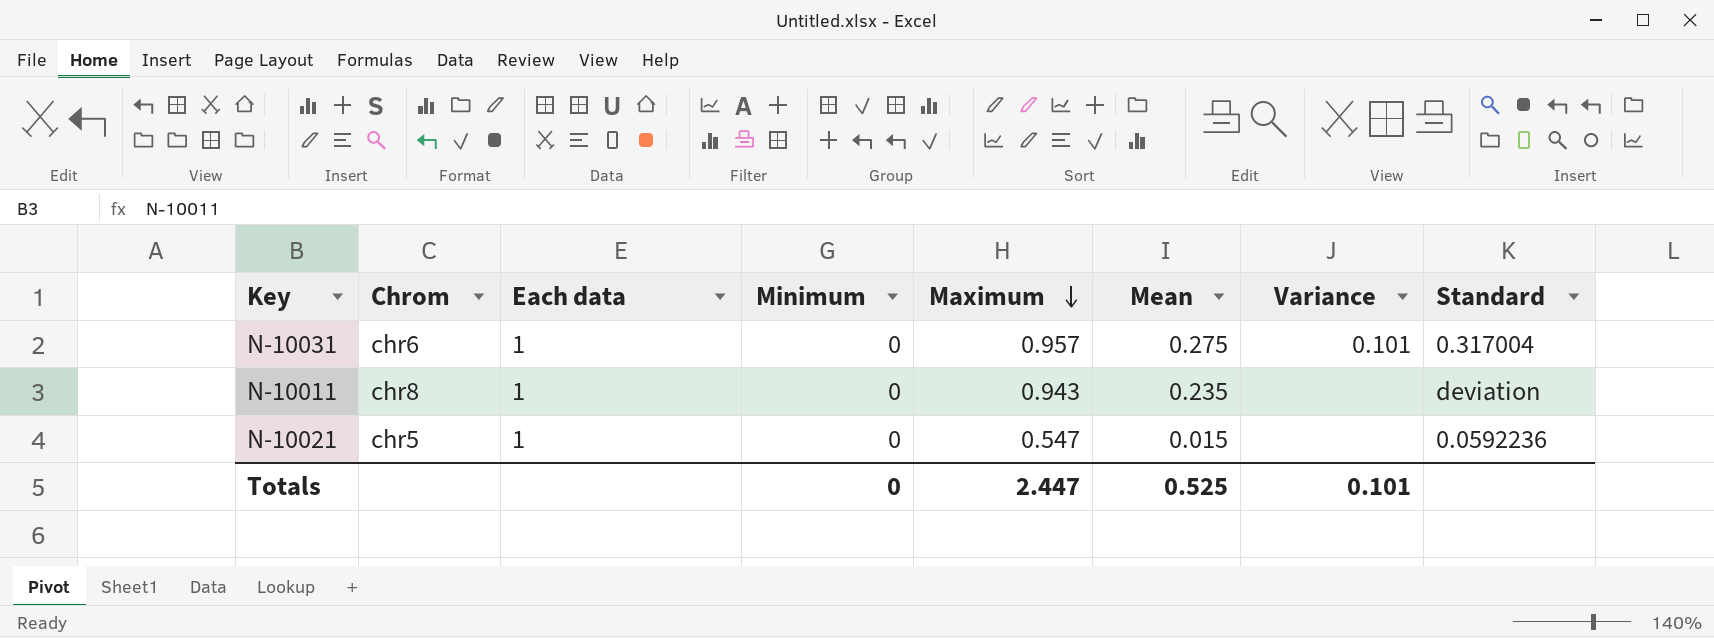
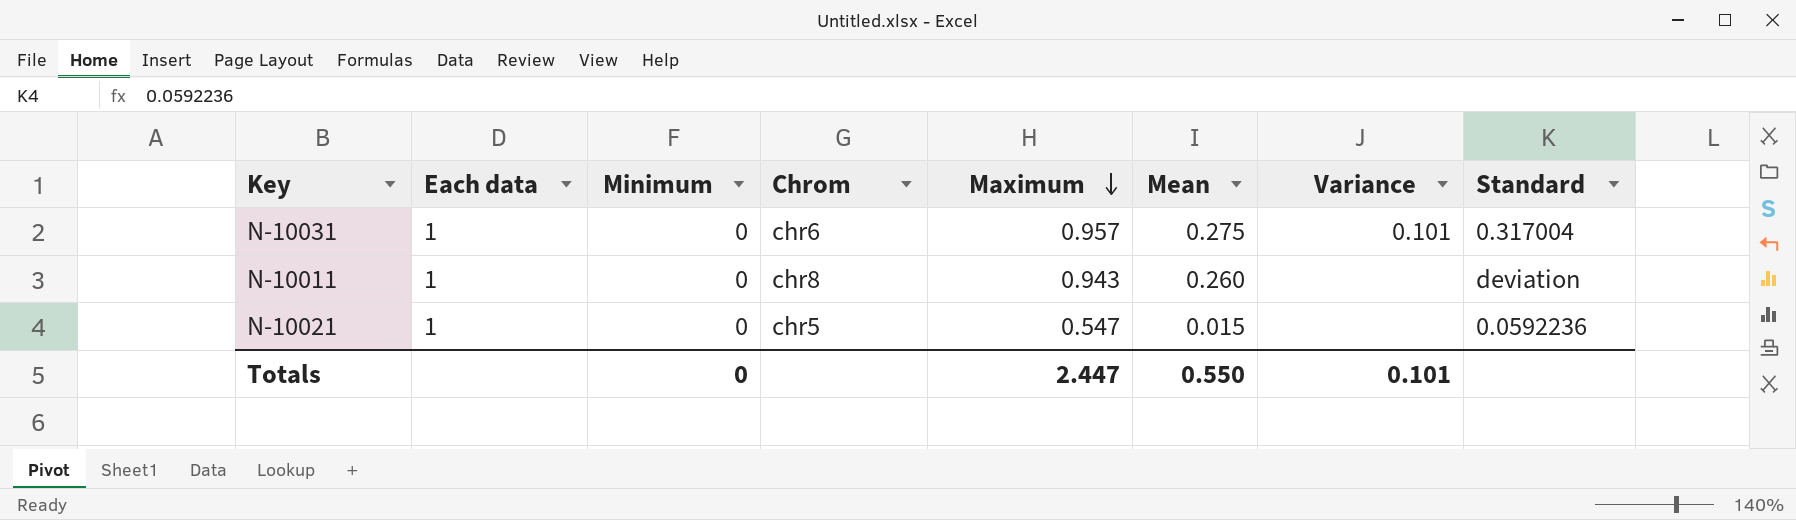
column Chrom | position: 2 -> 4
N-10011 | Mean: 0.235 -> 0.260
Totals | Mean: 0.525 -> 0.550

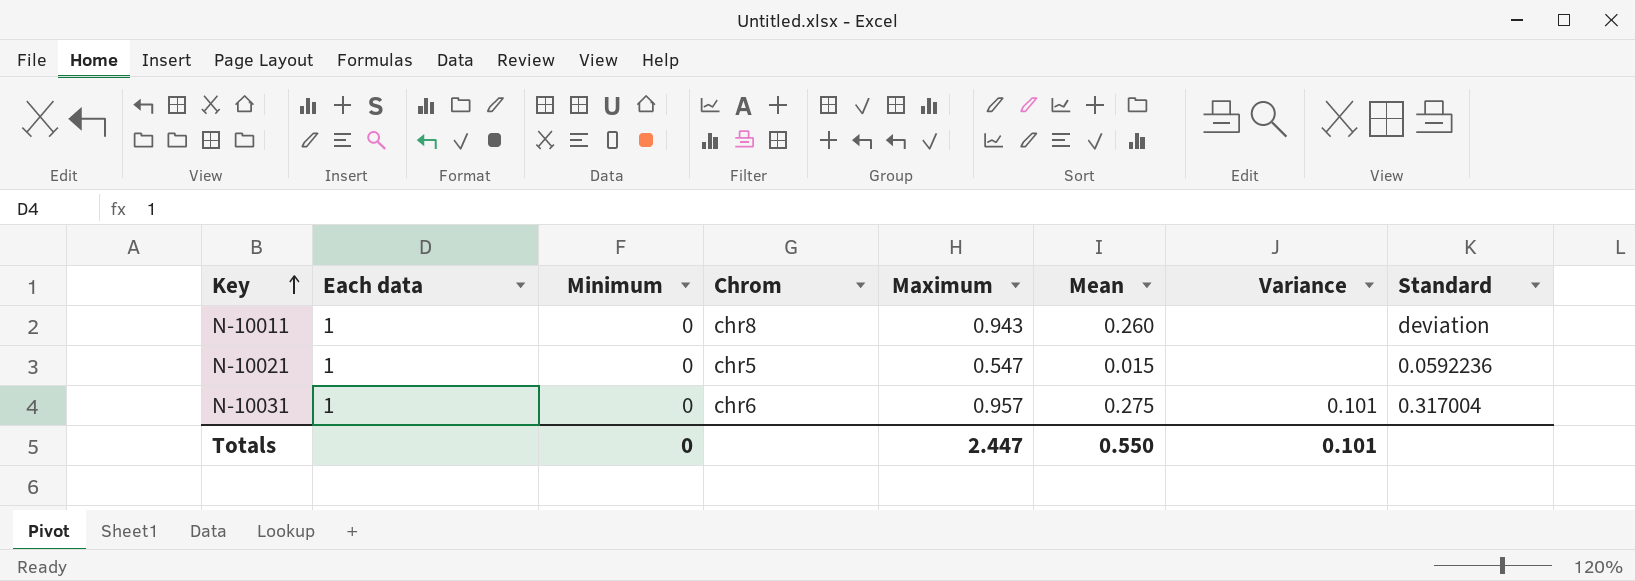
row order: Maximum descending -> Key ascending

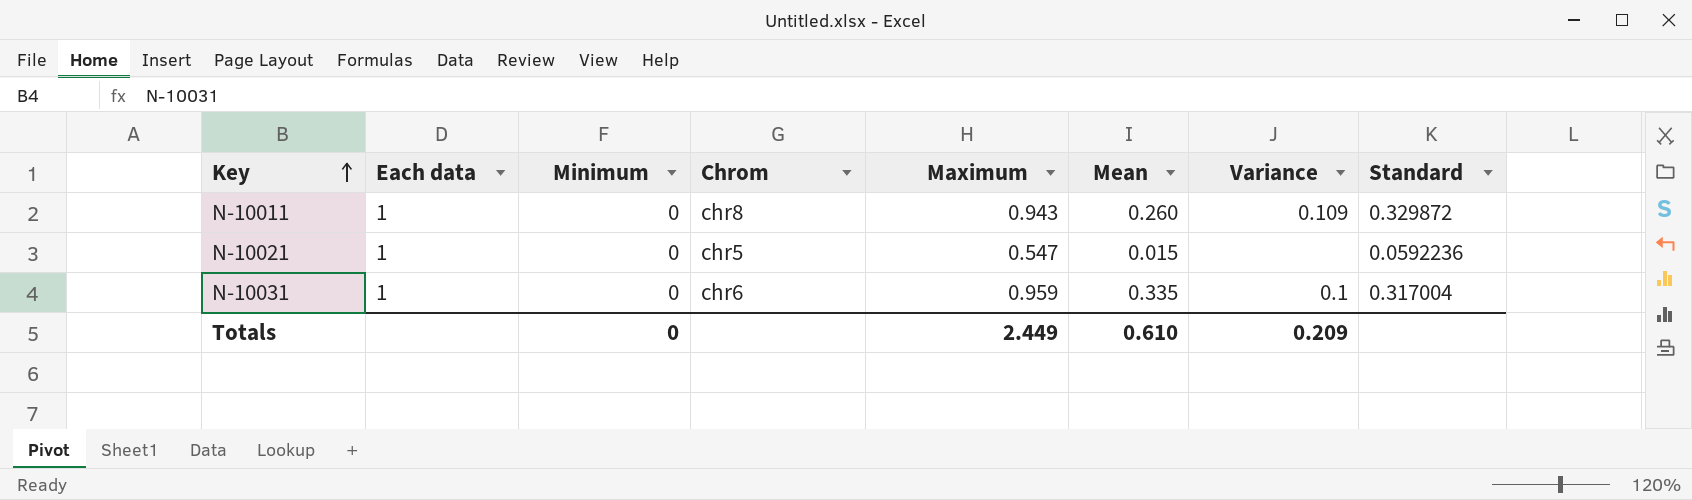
N-10011 | Variance: none -> 0.109
N-10011 | Standard: deviation -> 0.329872
N-10031 | Maximum: 0.957 -> 0.959
N-10031 | Mean: 0.275 -> 0.335
N-10031 | Variance: 0.101 -> 0.1
Totals | Maximum: 2.447 -> 2.449
Totals | Mean: 0.550 -> 0.610
Totals | Variance: 0.101 -> 0.209

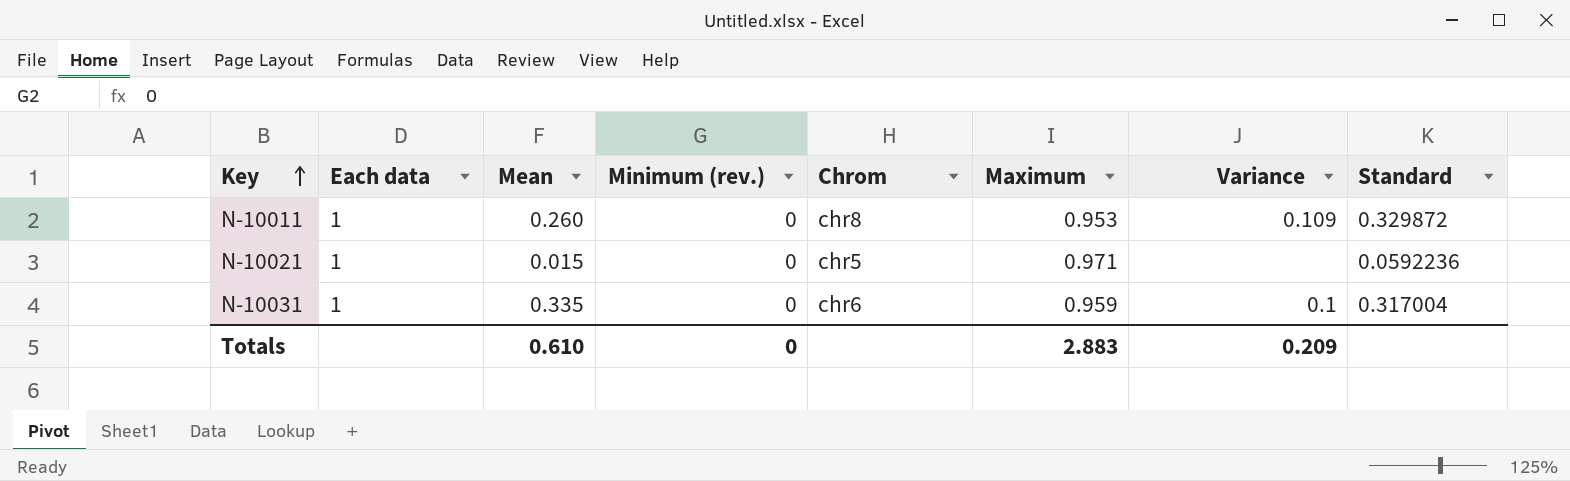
column Mean | position: 6 -> 3
column name: Minimum -> Minimum (rev.)
N-10011 | Maximum: 0.943 -> 0.953
N-10021 | Maximum: 0.547 -> 0.971
Totals | Maximum: 2.449 -> 2.883

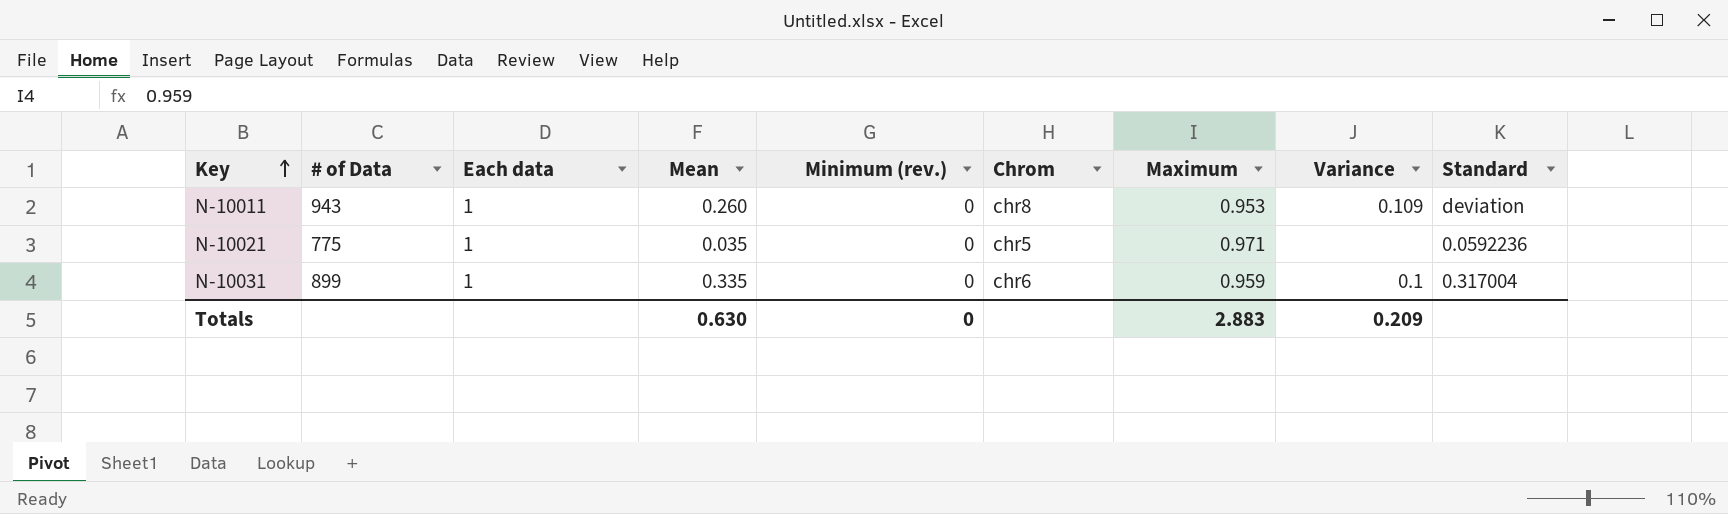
column # of Data | position: none -> 2
N-10011 | Standard: 0.329872 -> deviation
N-10021 | Mean: 0.015 -> 0.035
Totals | Mean: 0.610 -> 0.630

